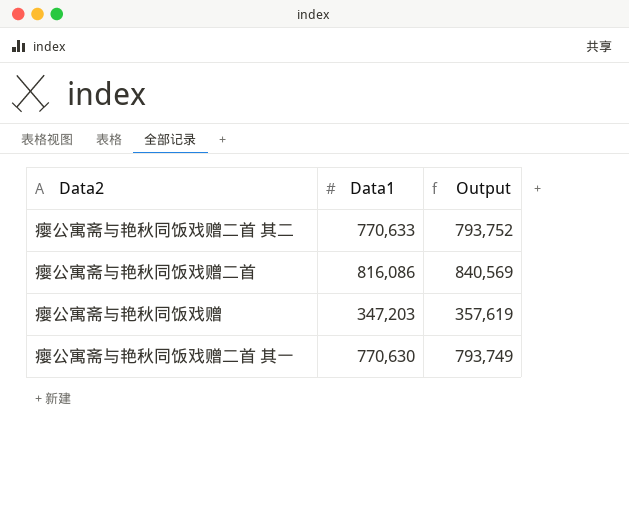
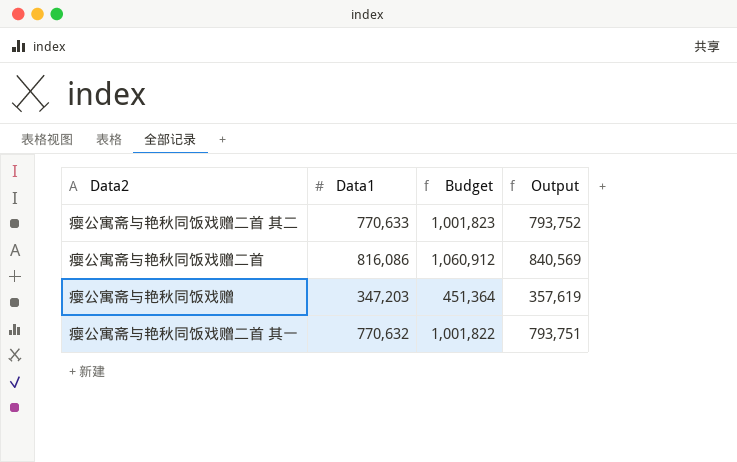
column Budget | formula: none -> [Data1] * 1.3
瘿公寓斋与艳秋同饭戏赠二首 其一 | Data1: 770,630 -> 770,632
瘿公寓斋与艳秋同饭戏赠二首 其一 | Output: 793,749 -> 793,751

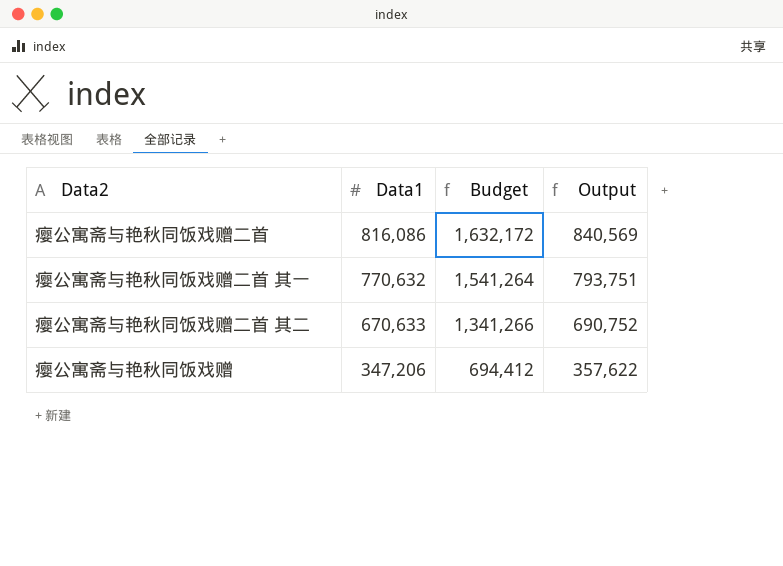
row order: none -> Data1 descending
column Budget | formula: [Data1] * 1.3 -> [Data1] * 2
瘿公寓斋与艳秋同饭戏赠二首 其二 | Data1: 770,633 -> 670,633
瘿公寓斋与艳秋同饭戏赠二首 其二 | Output: 793,752 -> 690,752
瘿公寓斋与艳秋同饭戏赠 | Data1: 347,203 -> 347,206
瘿公寓斋与艳秋同饭戏赠 | Output: 357,619 -> 357,622

